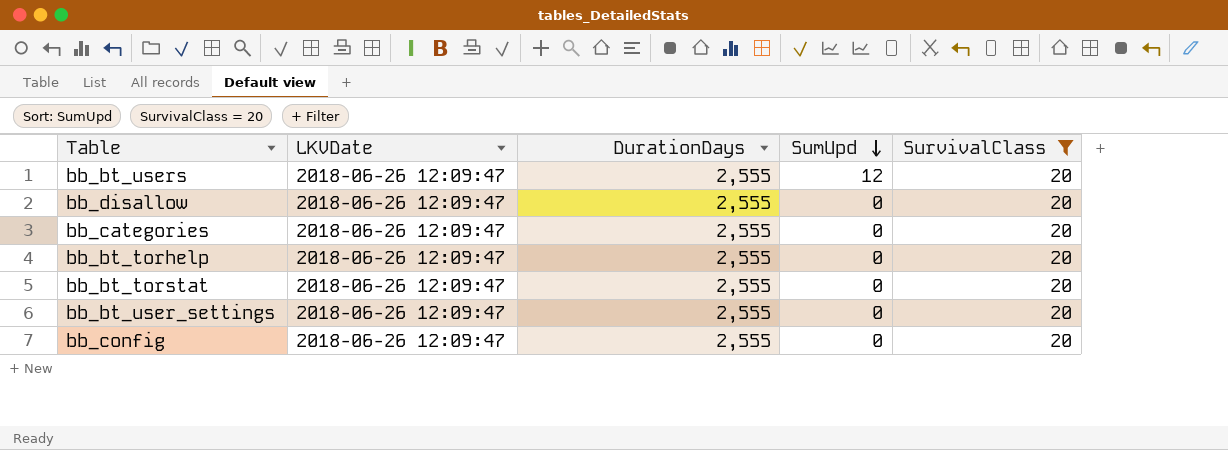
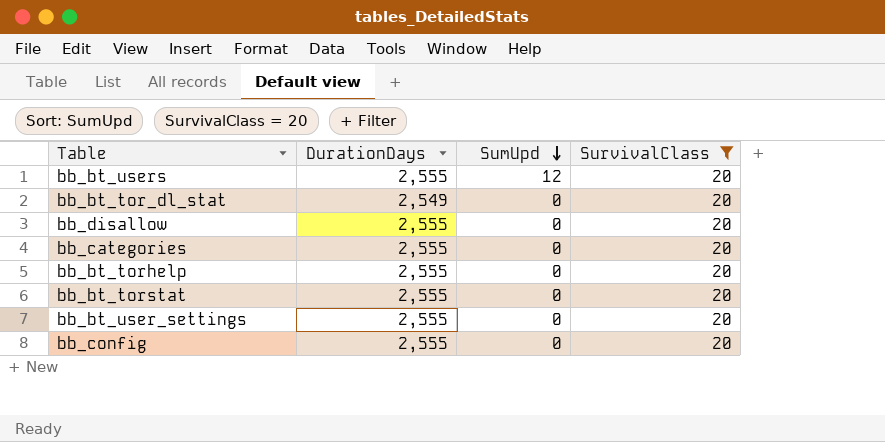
column LKVDate | position: 2 -> none
row bb_bt_tor_dl_stat: none -> 2,549 | 0 | 20

